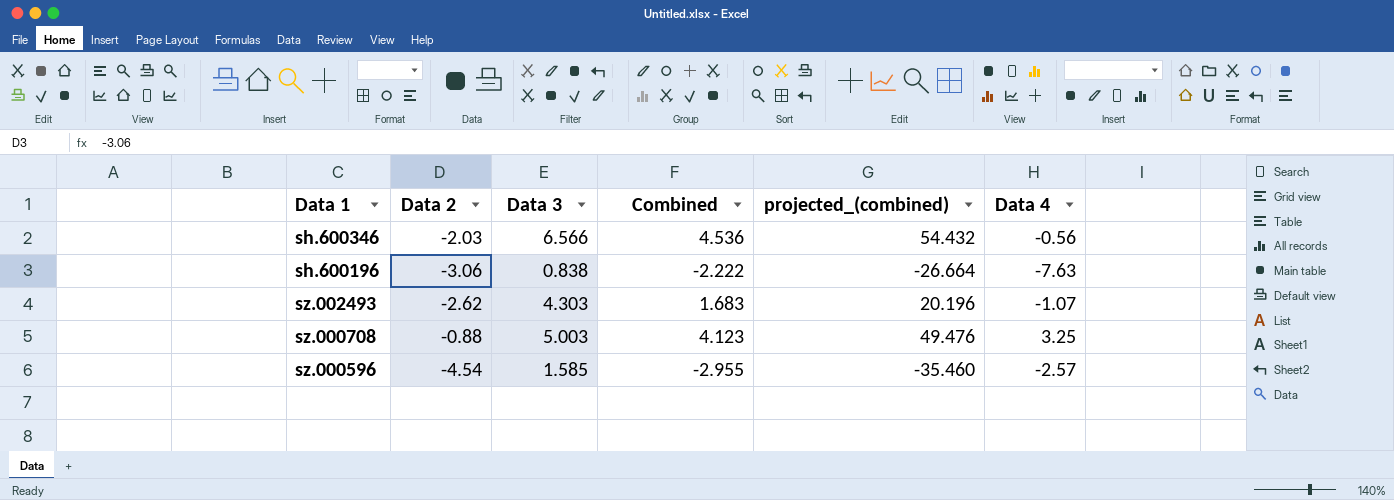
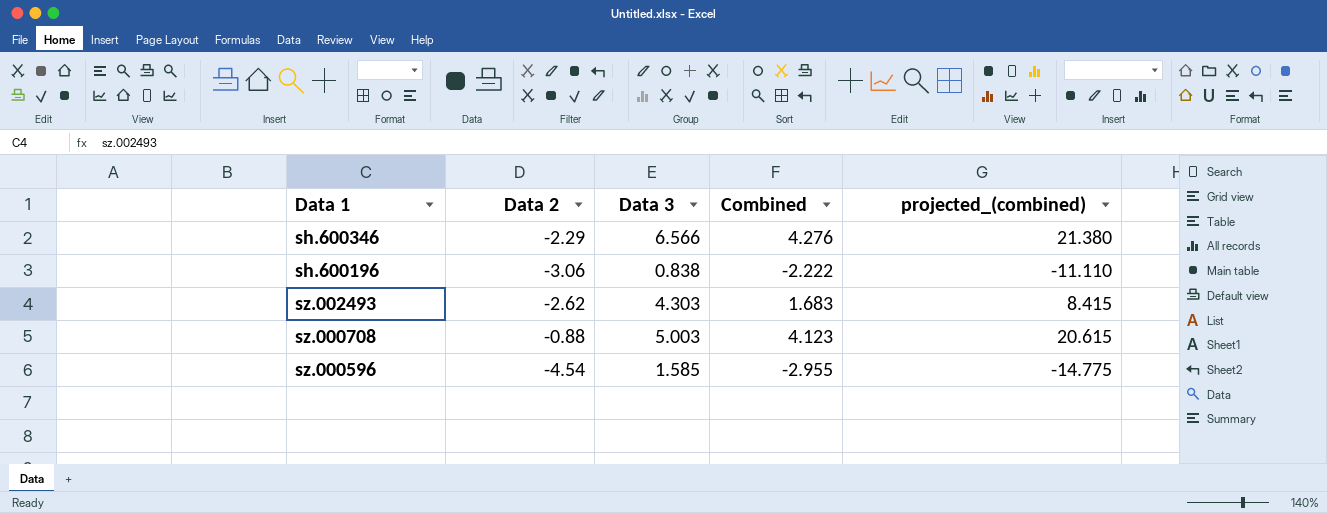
column Data 4 | position: 6 -> none
column projected_(combined) | formula: [Combined] * 12 -> [Combined] * 5
sh.600346 | Data 2: -2.03 -> -2.29
sh.600346 | Combined: 4.536 -> 4.276

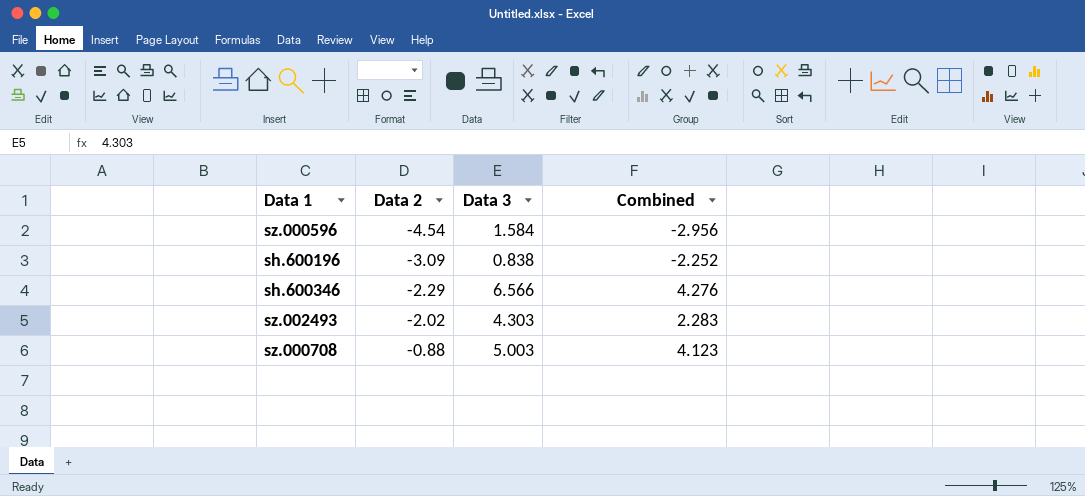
row order: none -> Data 2 ascending
column projected_(combined) | formula: [Combined] * 5 -> none
sz.000596 | Data 3: 1.585 -> 1.584
sz.000596 | Combined: -2.955 -> -2.956
sh.600196 | Data 2: -3.06 -> -3.09
sh.600196 | Combined: -2.222 -> -2.252
sz.002493 | Data 2: -2.62 -> -2.02
sz.002493 | Combined: 1.683 -> 2.283

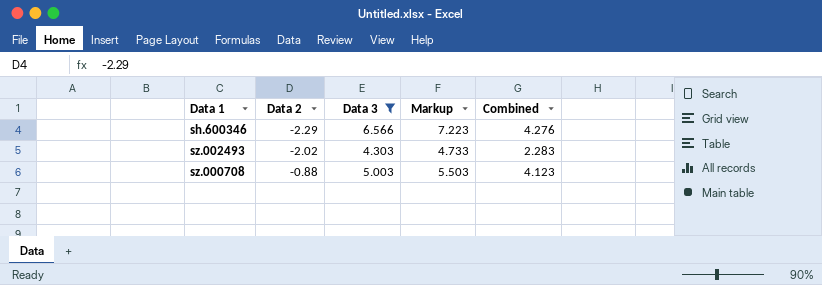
filter: none -> Data 3 >= 4.303
column Markup | formula: none -> [Data 3] * 1.1

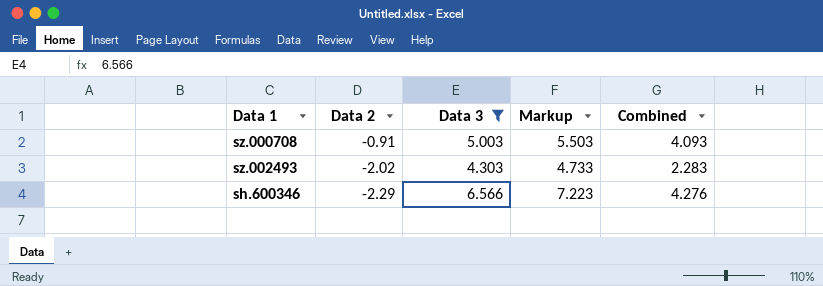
row order: Data 2 ascending -> Data 2 descending
sz.000708 | Data 2: -0.88 -> -0.91
sz.000708 | Combined: 4.123 -> 4.093

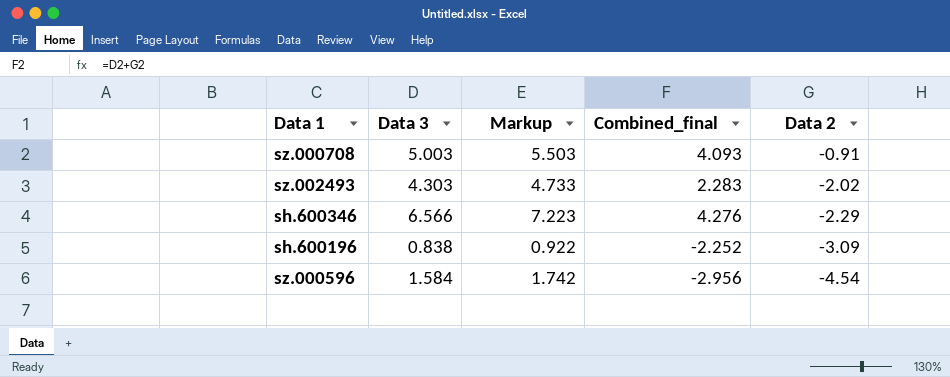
filter: Data 3 >= 4.303 -> none
column name: Combined -> Combined_final
column Data 2 | position: 2 -> 5

